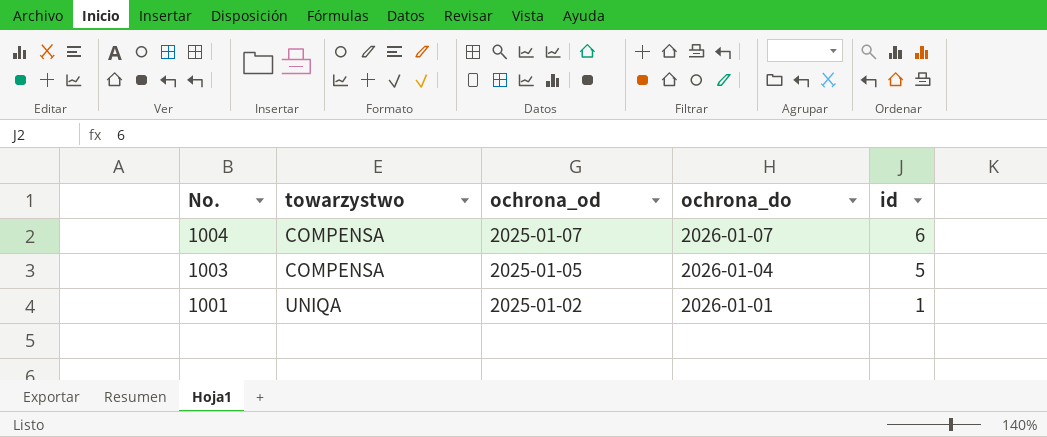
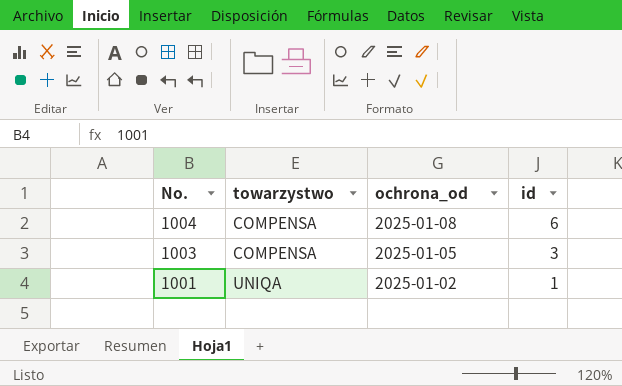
column ochrona_do | position: 4 -> none
1004 | ochrona_od: 2025-01-07 -> 2025-01-08
1003 | id: 5 -> 3

